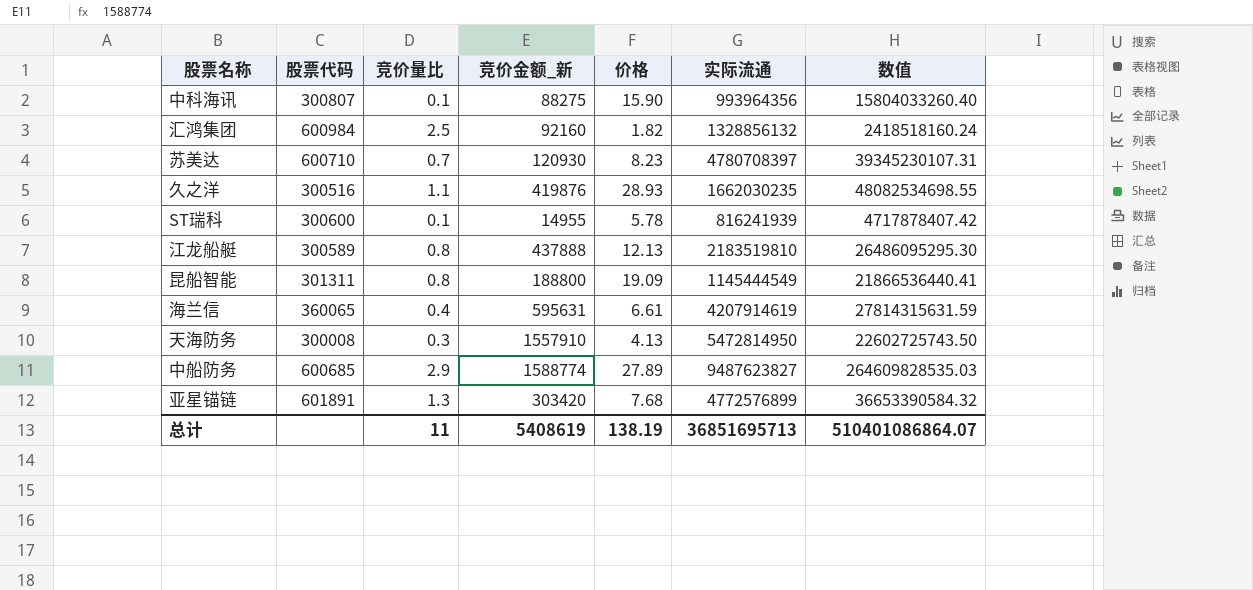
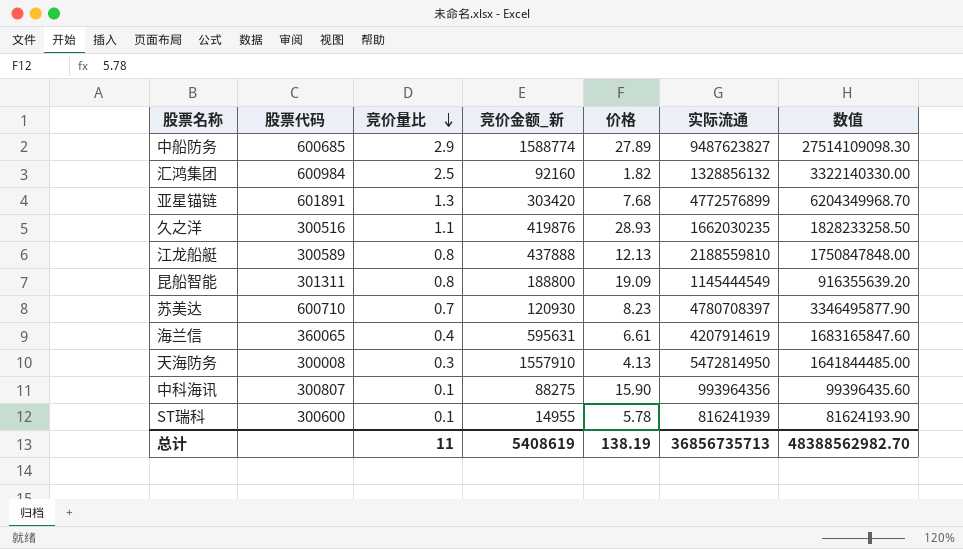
row order: none -> 竞价量比 descending
column 数值 | formula: [价格] * [实际流通] -> [竞价量比] * [实际流通]
江龙船艇 | 实际流通: 2183519810 -> 2188559810
总计 | 实际流通: 36851695713 -> 36856735713
总计 | 数值: 510401086864.07 -> 48388562982.70

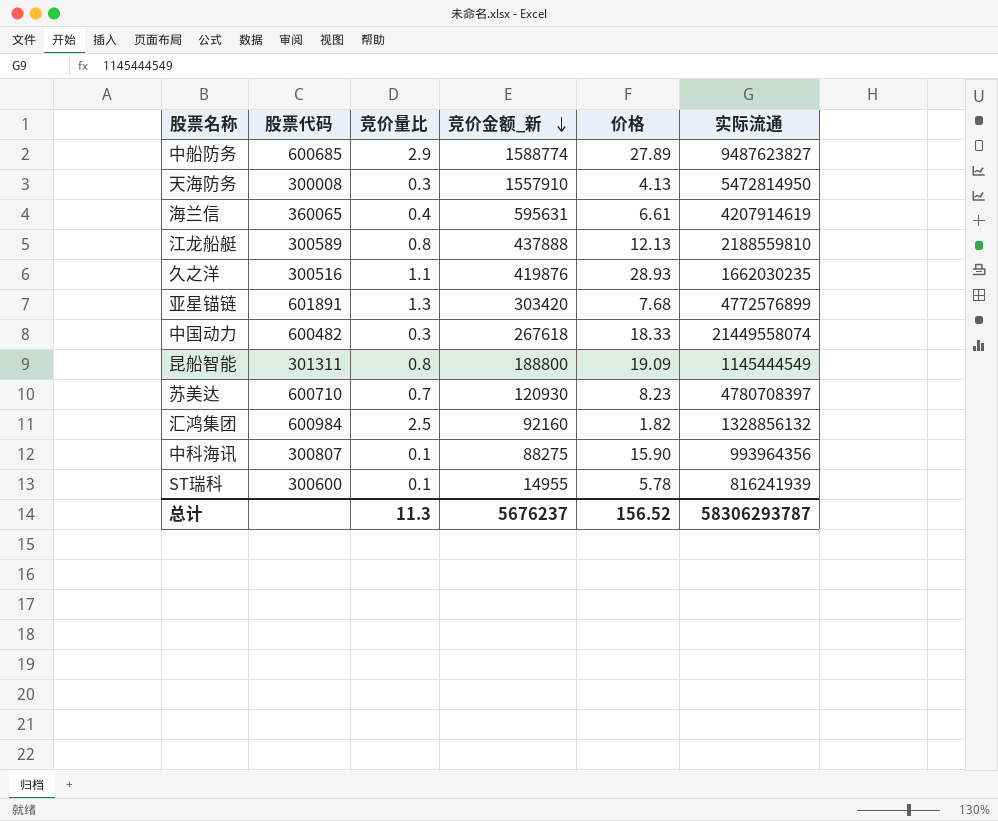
row order: 竞价量比 descending -> 竞价金额_新 descending
column 数值 | formula: [竞价量比] * [实际流通] -> none
row 中国动力: none -> 600482 | 0.3 | 267618 | 18.33 | 21449558074
总计 | 竞价量比: 11 -> 11.3
总计 | 竞价金额_新: 5408619 -> 5676237
总计 | 价格: 138.19 -> 156.52
总计 | 实际流通: 36856735713 -> 58306293787

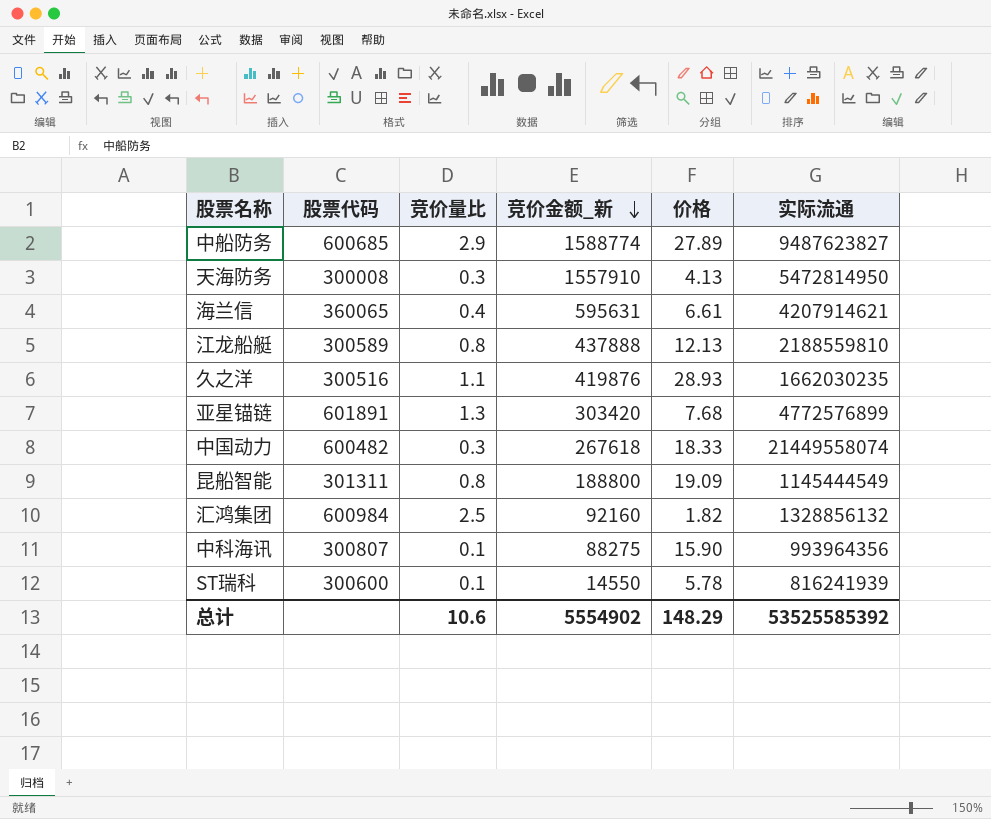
row 苏美达: 600710 | 0.7 | 120930 | 8.23 | 4780708397 -> none
海兰信 | 实际流通: 4207914619 -> 4207914621
ST瑞科 | 竞价金额_新: 14955 -> 14550
总计 | 竞价量比: 11.3 -> 10.6
总计 | 竞价金额_新: 5676237 -> 5554902
总计 | 价格: 156.52 -> 148.29
总计 | 实际流通: 58306293787 -> 53525585392

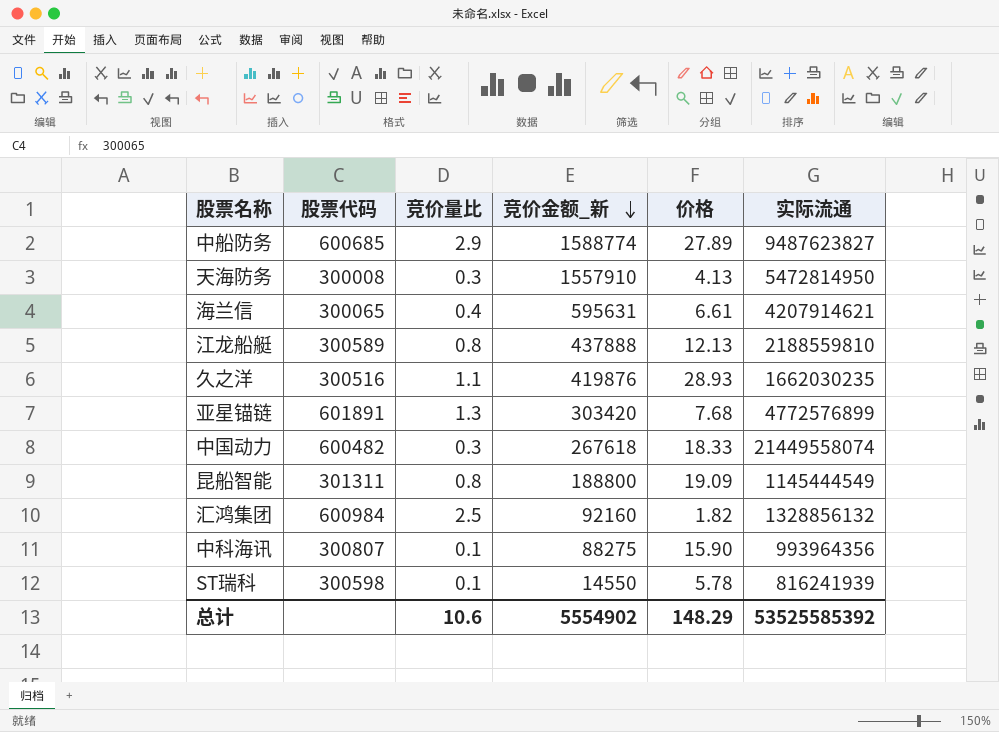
海兰信 | 股票代码: 360065 -> 300065
ST瑞科 | 股票代码: 300600 -> 300598

